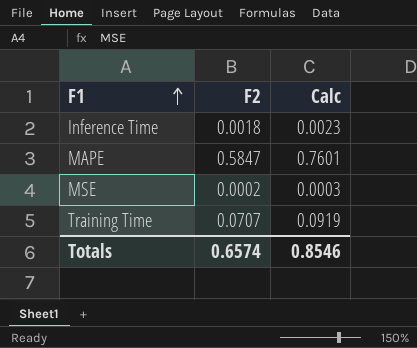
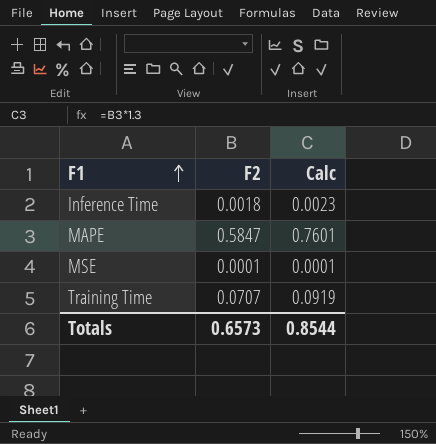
MSE | F2: 0.0002 -> 0.0001
MSE | Calc: 0.0003 -> 0.0001
Totals | F2: 0.6574 -> 0.6573
Totals | Calc: 0.8546 -> 0.8544

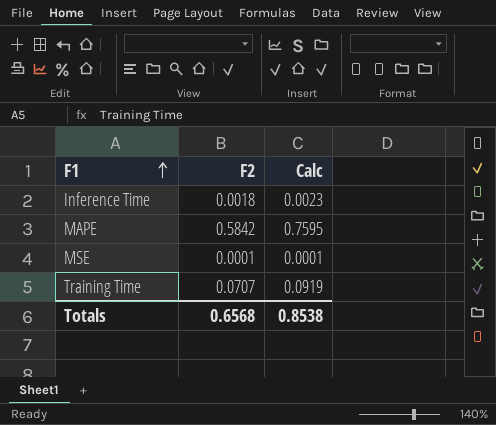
MAPE | F2: 0.5847 -> 0.5842
MAPE | Calc: 0.7601 -> 0.7595
Totals | F2: 0.6573 -> 0.6568
Totals | Calc: 0.8544 -> 0.8538

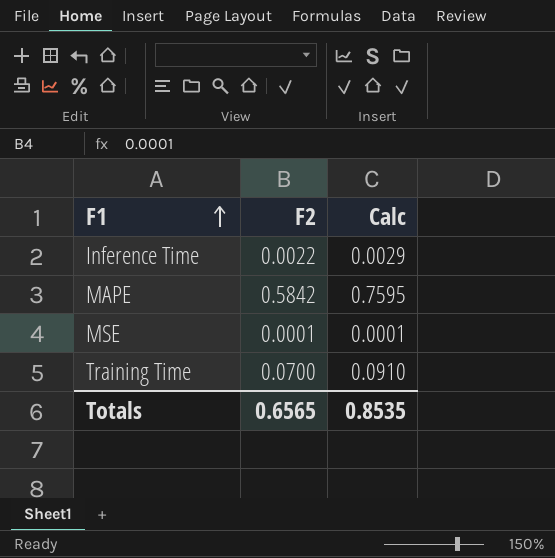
Inference Time | F2: 0.0018 -> 0.0022
Inference Time | Calc: 0.0023 -> 0.0029
Training Time | F2: 0.0707 -> 0.0700
Training Time | Calc: 0.0919 -> 0.0910
Totals | F2: 0.6568 -> 0.6565
Totals | Calc: 0.8538 -> 0.8535

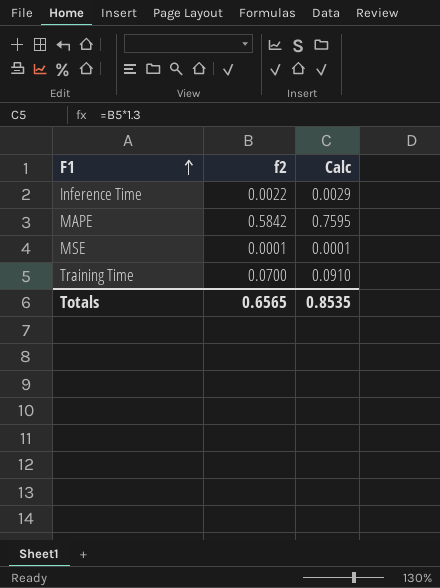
column name: F2 -> f2

